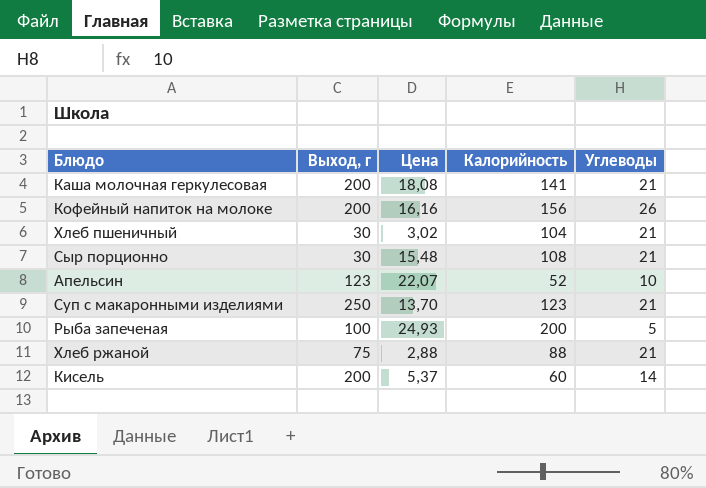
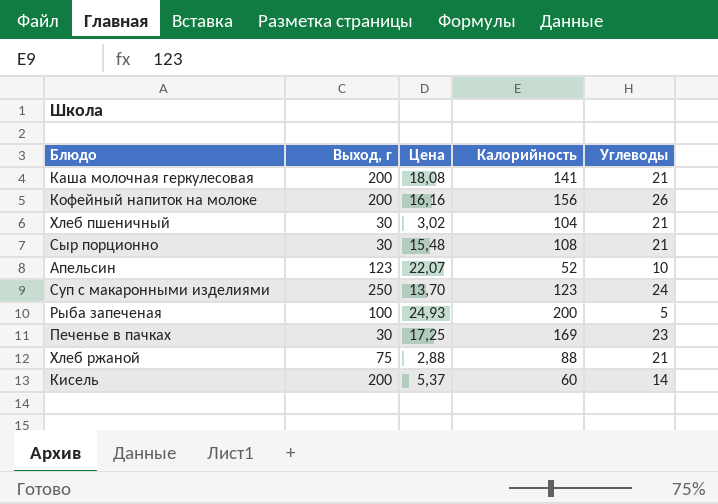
Суп с макаронными изделиями | Углеводы: 21 -> 24
row Печенье в пачках: none -> 30 | 17,25 | 169 | 23

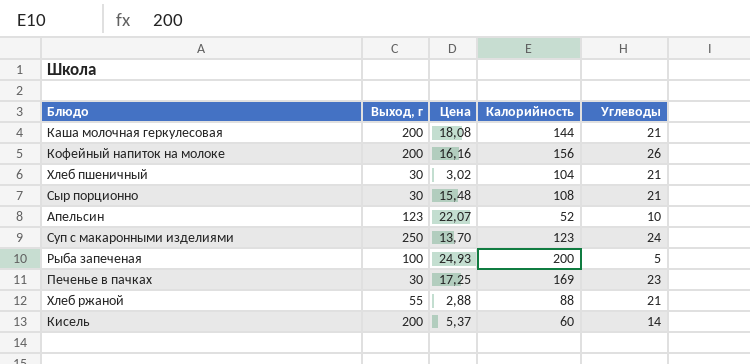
Каша молочная геркулесовая | Калорийность: 141 -> 144
Хлеб ржаной | Выход, г: 75 -> 55

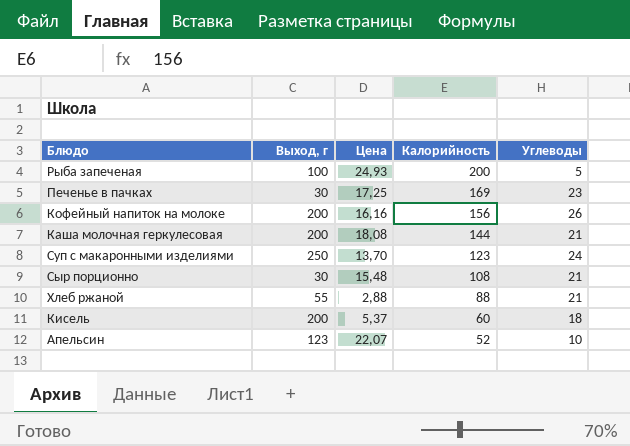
row order: none -> Калорийность descending
row Хлеб пшеничный: 30 | 3,02 | 104 | 21 -> none
Кисель | Углеводы: 14 -> 18

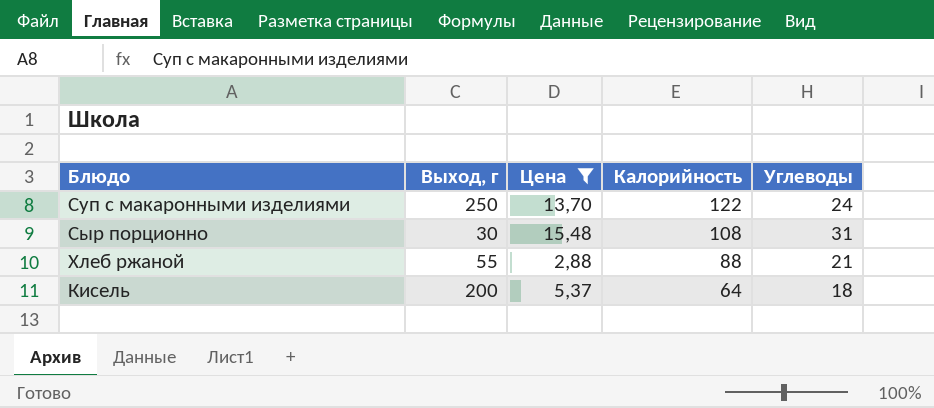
filter: none -> Цена <= 15,48
Суп с макаронными изделиями | Калорийность: 123 -> 122
Сыр порционно | Углеводы: 21 -> 31
Кисель | Калорийность: 60 -> 64

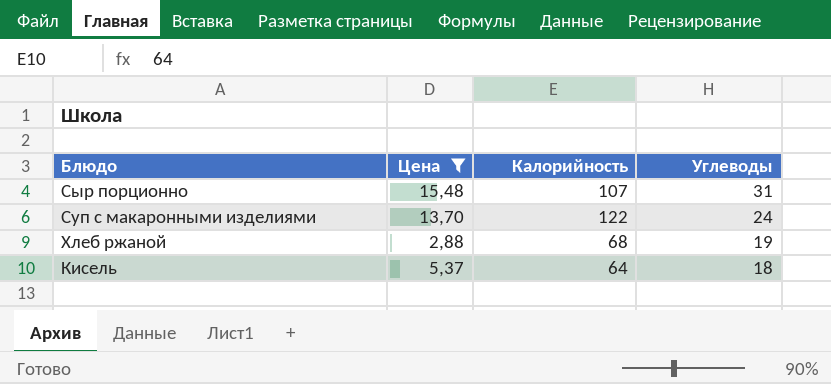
row order: Калорийность descending -> Углеводы descending
column Выход, г | position: 2 -> none
Сыр порционно | Калорийность: 108 -> 107
Хлеб ржаной | Калорийность: 88 -> 68
Хлеб ржаной | Углеводы: 21 -> 19

